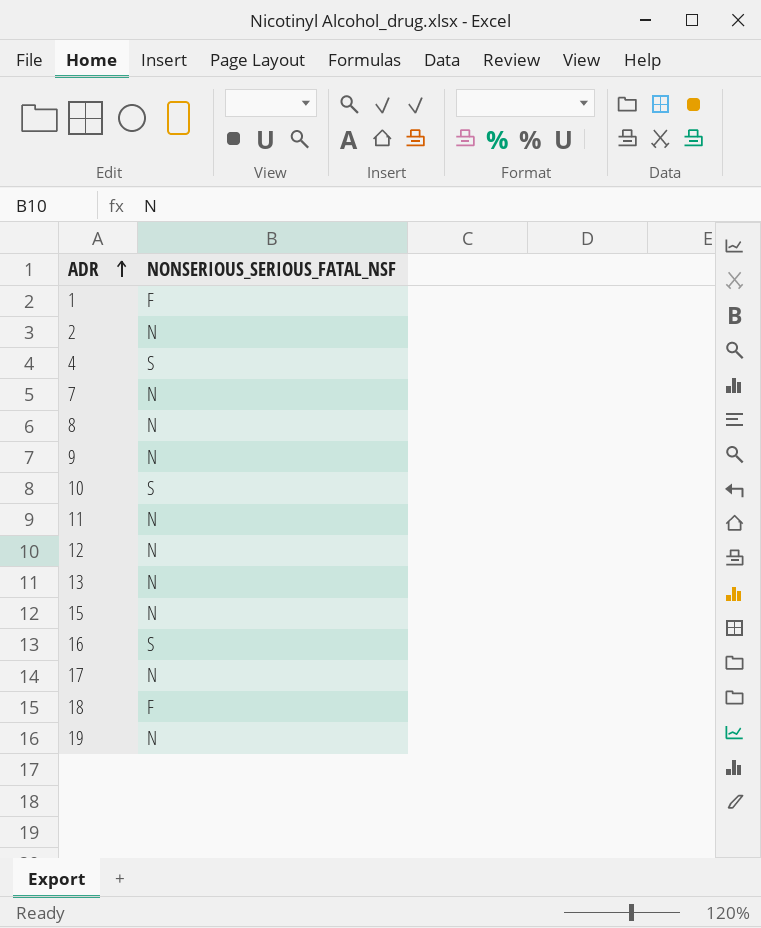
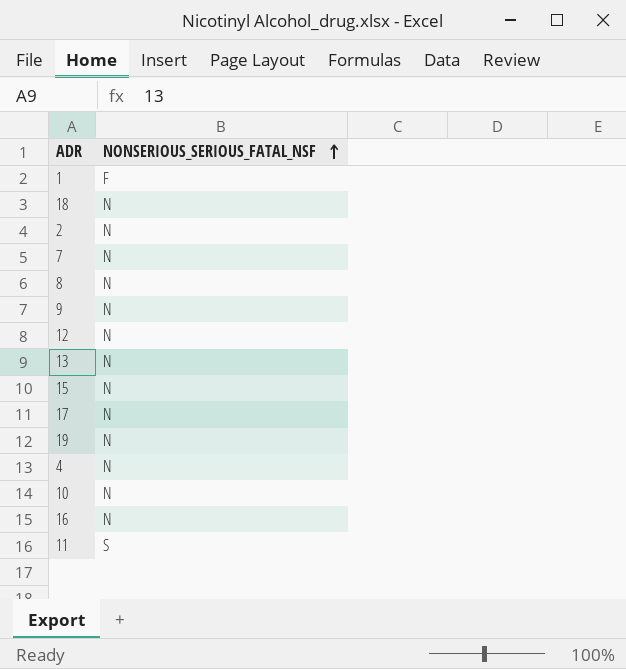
row order: ADR ascending -> NONSERIOUS_SERIOUS_FATAL_NSF ascending
18 | NONSERIOUS_SERIOUS_FATAL_NSF: F -> N
4 | NONSERIOUS_SERIOUS_FATAL_NSF: S -> N
10 | NONSERIOUS_SERIOUS_FATAL_NSF: S -> N
16 | NONSERIOUS_SERIOUS_FATAL_NSF: S -> N
11 | NONSERIOUS_SERIOUS_FATAL_NSF: N -> S

